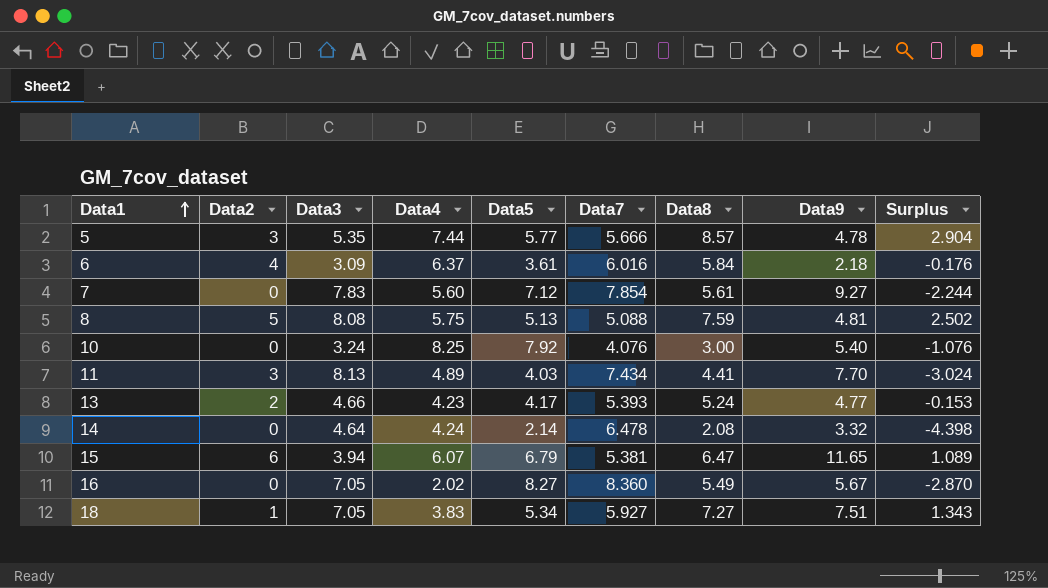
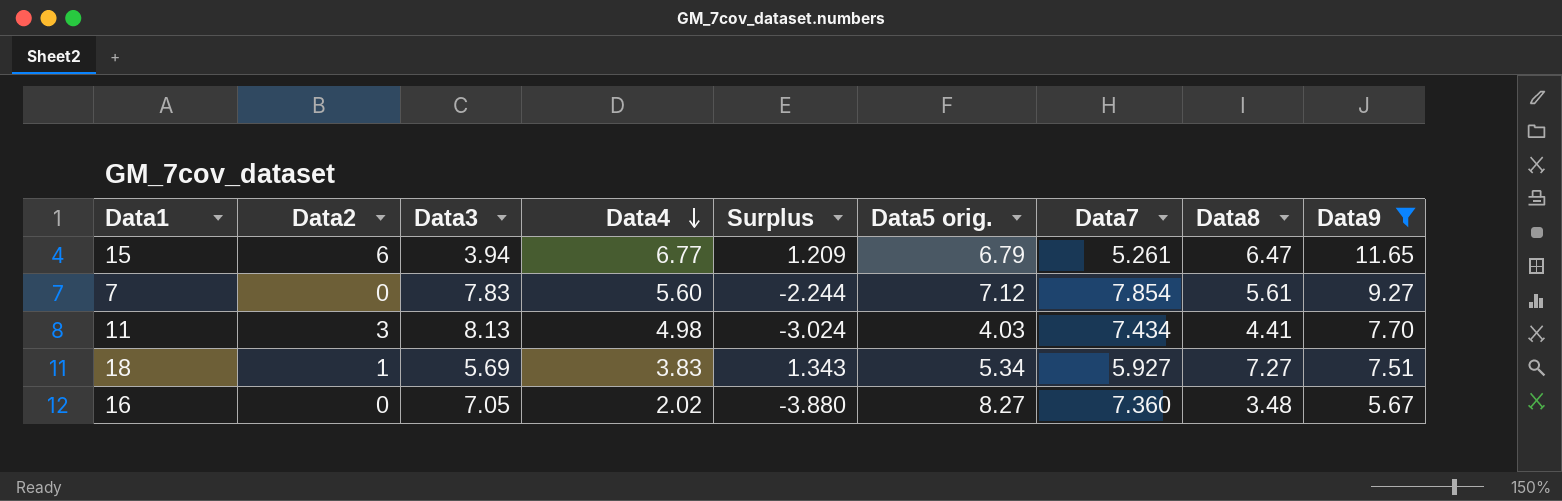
filter: none -> Data9 >= 5.67
row order: Data1 ascending -> Data4 descending
column Surplus | position: 9 -> 5
column name: Data5 -> Data5 orig.
15 | Data4: 6.07 -> 6.77
15 | Surplus: 1.089 -> 1.209
15 | Data7: 5.381 -> 5.261
11 | Data4: 4.89 -> 4.98
18 | Data3: 7.05 -> 5.69
16 | Surplus: -2.870 -> -3.880
16 | Data7: 8.360 -> 7.360
16 | Data8: 5.49 -> 3.48

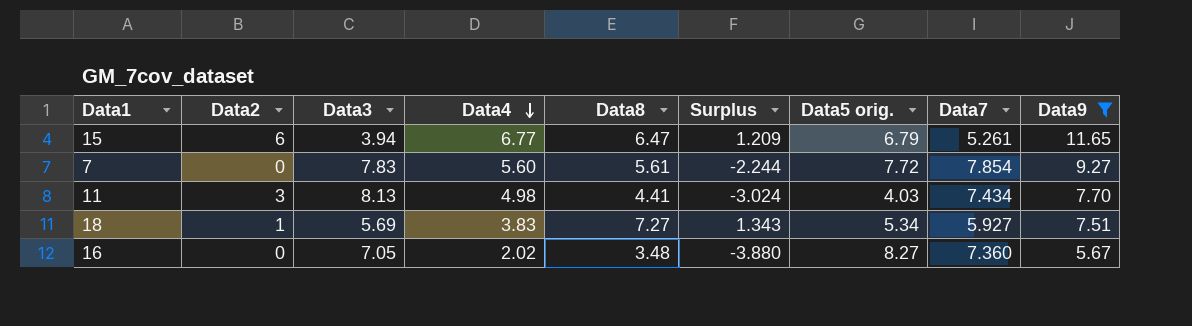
column Data8 | position: 8 -> 5
7 | Data5 orig.: 7.12 -> 7.72

